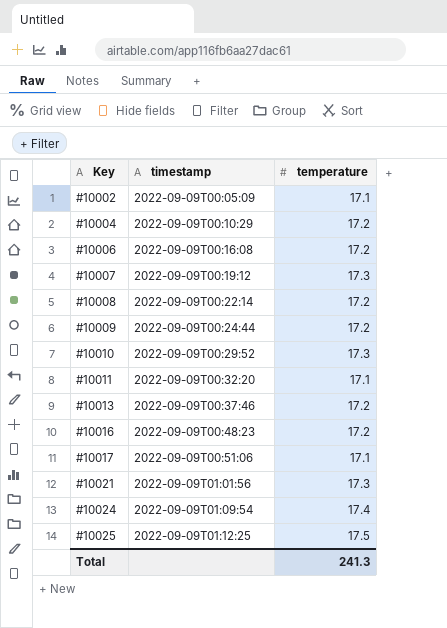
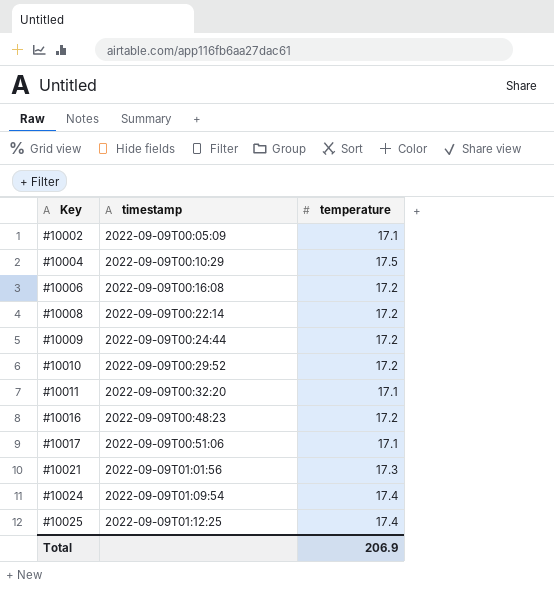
row #10007: 2022-09-09T00:19:12 | 17.3 -> none
row #10013: 2022-09-09T00:37:46 | 17.2 -> none
#10004 | temperature: 17.2 -> 17.5
#10010 | temperature: 17.3 -> 17.2
#10025 | temperature: 17.5 -> 17.4
Total | temperature: 241.3 -> 206.9

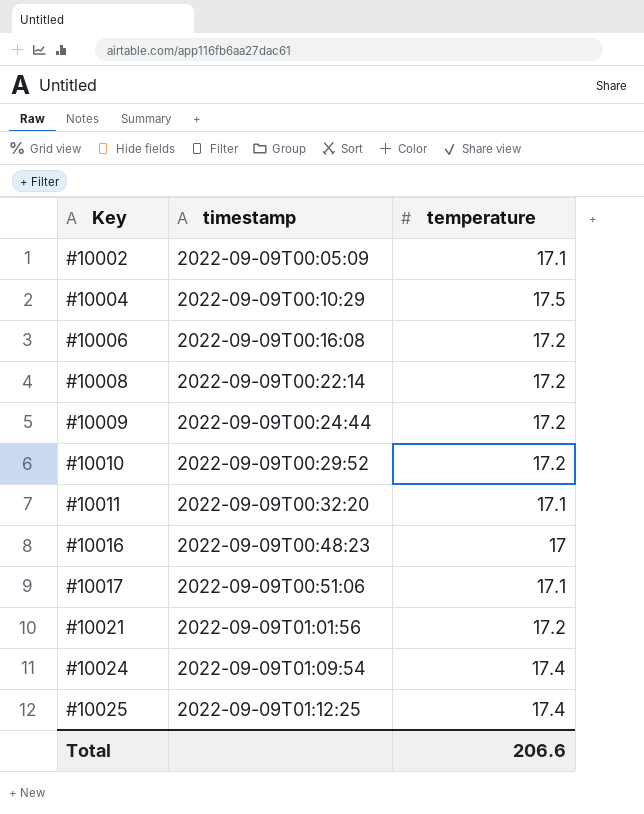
#10016 | temperature: 17.2 -> 17
#10021 | temperature: 17.3 -> 17.2
Total | temperature: 206.9 -> 206.6

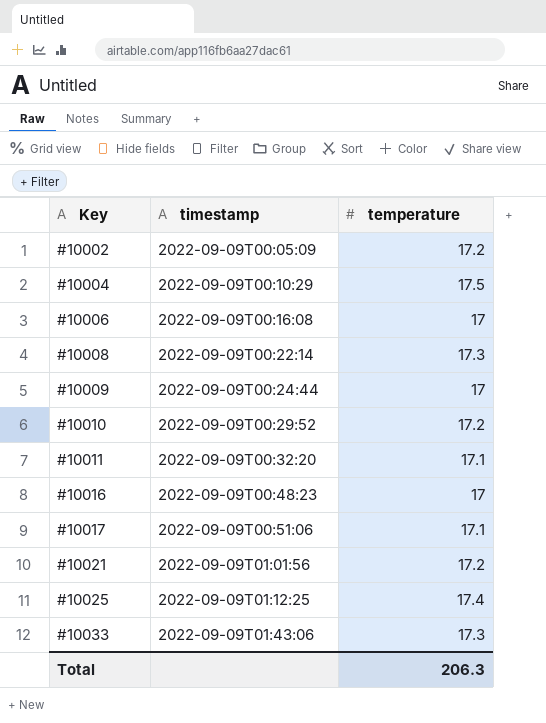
row #10024: 2022-09-09T01:09:54 | 17.4 -> none
#10002 | temperature: 17.1 -> 17.2
#10006 | temperature: 17.2 -> 17
#10008 | temperature: 17.2 -> 17.3
#10009 | temperature: 17.2 -> 17
row #10033: none -> 2022-09-09T01:43:06 | 17.3
Total | temperature: 206.6 -> 206.3

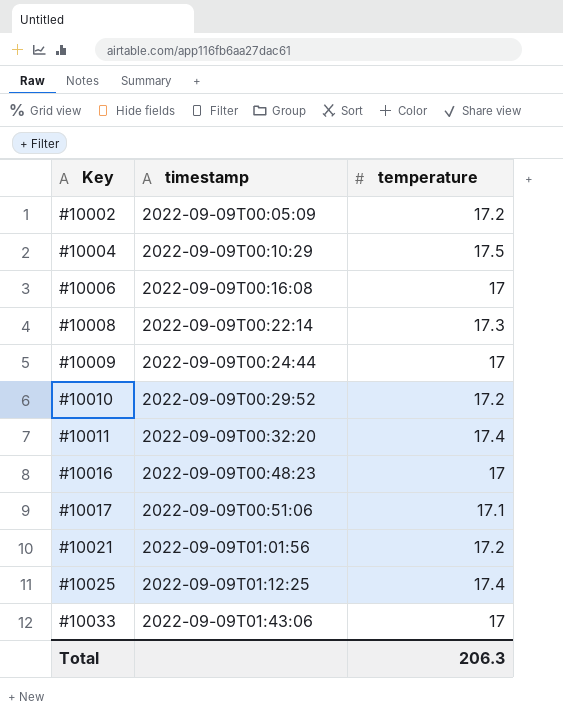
#10011 | temperature: 17.1 -> 17.4
#10033 | temperature: 17.3 -> 17

